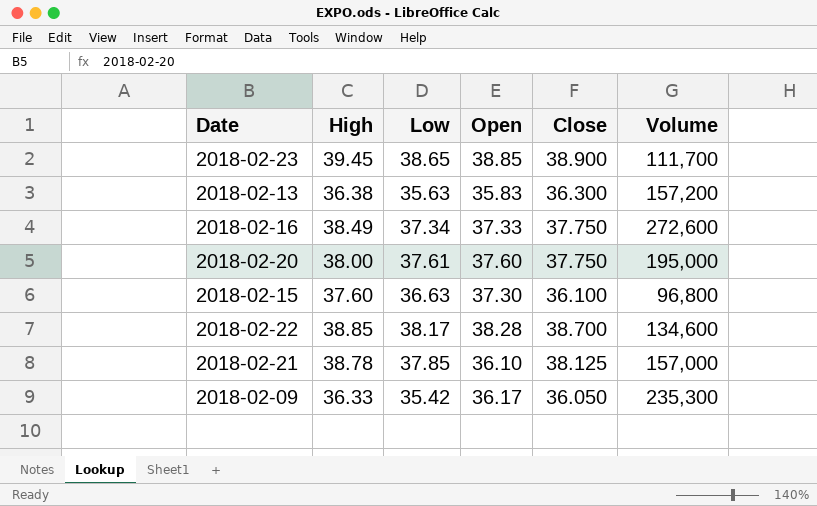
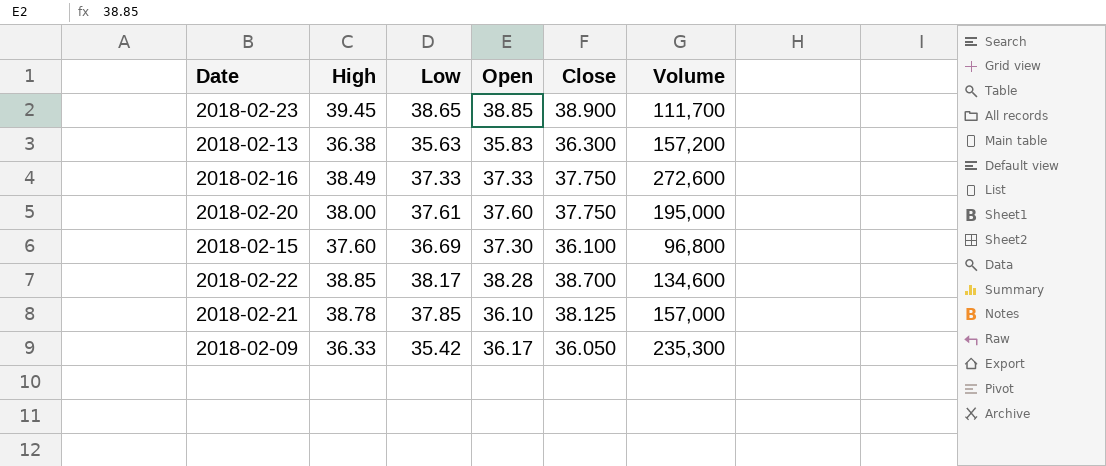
2018-02-16 | Low: 37.34 -> 37.33
2018-02-15 | Low: 36.63 -> 36.69

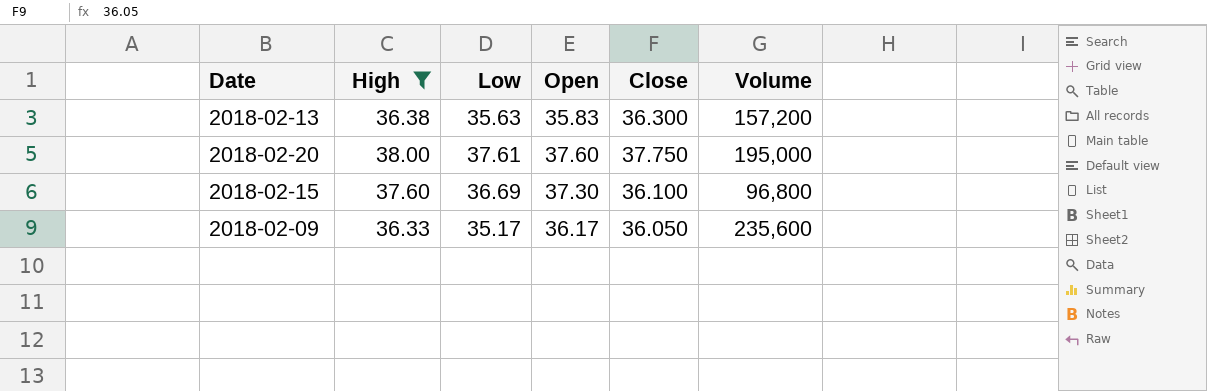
filter: none -> High <= 38.00
2018-02-09 | Low: 35.42 -> 35.17
2018-02-09 | Volume: 235,300 -> 235,600

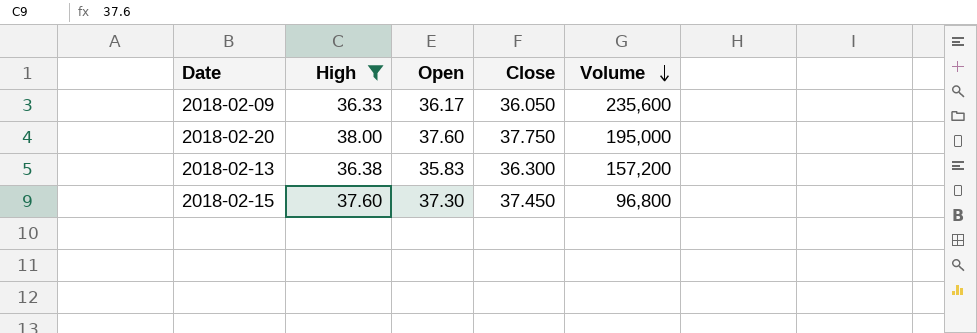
row order: none -> Volume descending
column Low | position: 3 -> none
2018-02-15 | Close: 36.100 -> 37.450

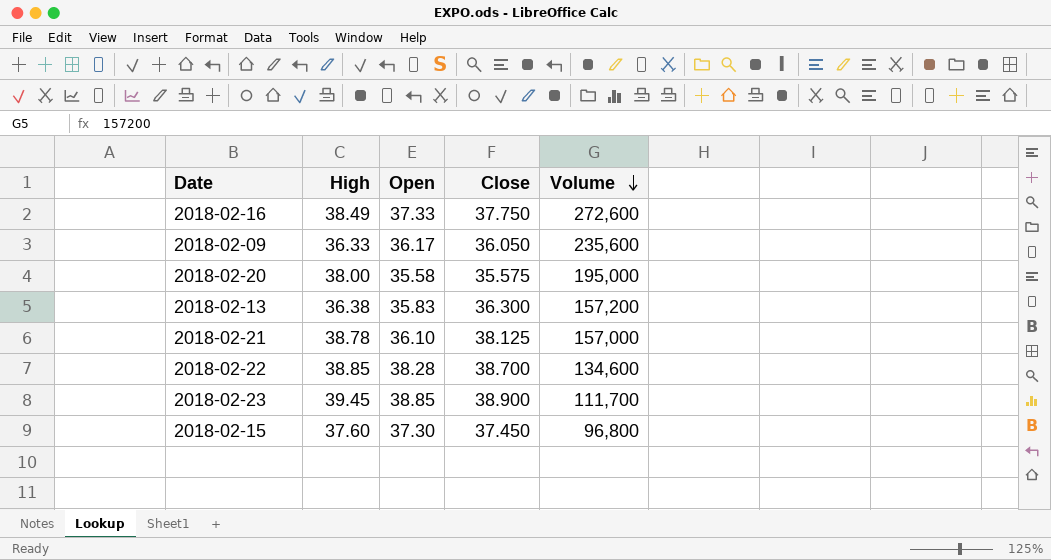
filter: High <= 38.00 -> none
2018-02-20 | Open: 37.60 -> 35.58
2018-02-20 | Close: 37.750 -> 35.575

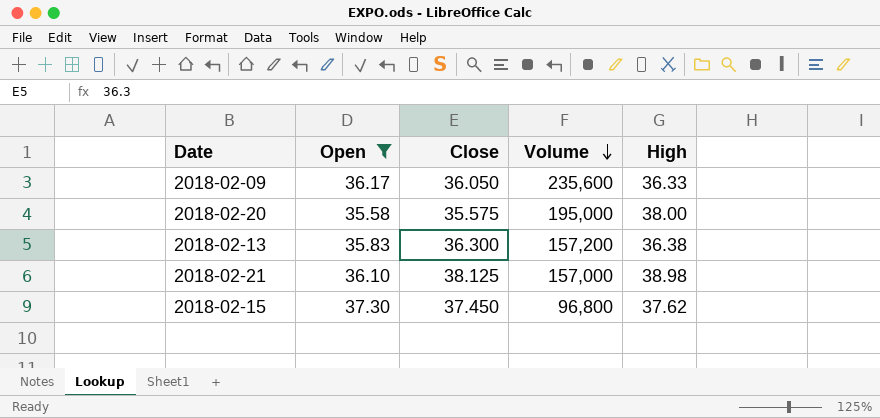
filter: none -> Open <= 37.30
column High | position: 2 -> 5
2018-02-21 | High: 38.78 -> 38.98
2018-02-15 | High: 37.60 -> 37.62

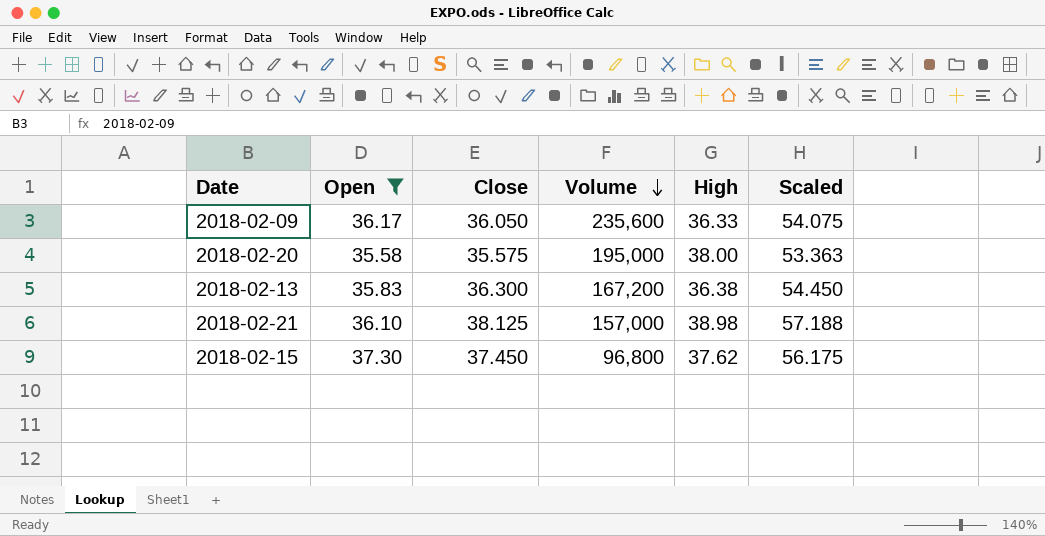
column Scaled | formula: none -> [Close] * 1.5
2018-02-13 | Volume: 157,200 -> 167,200

